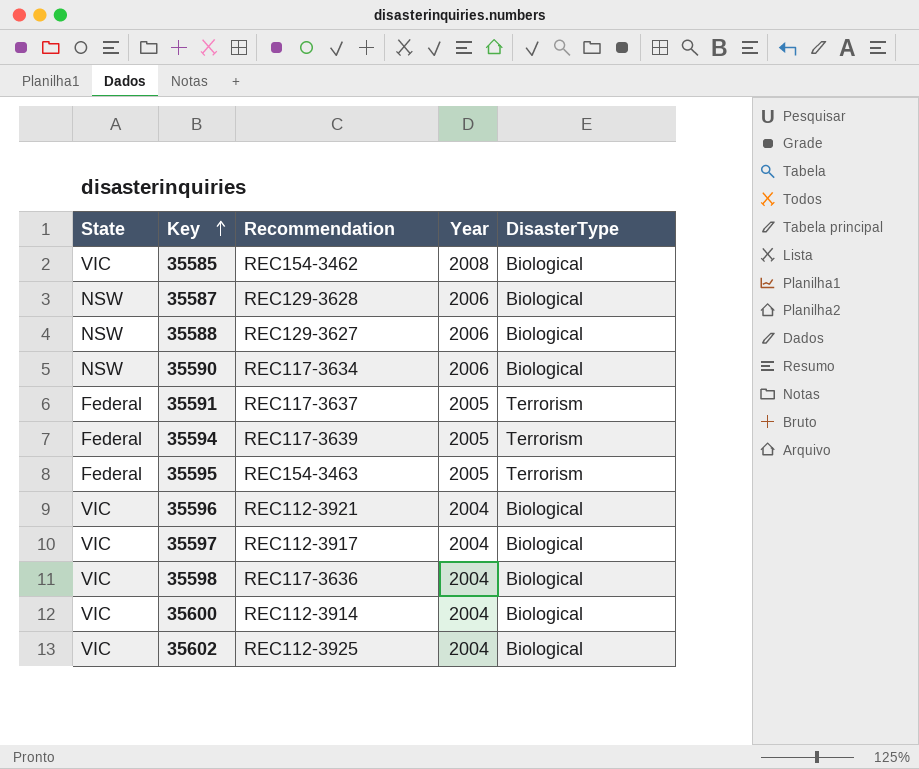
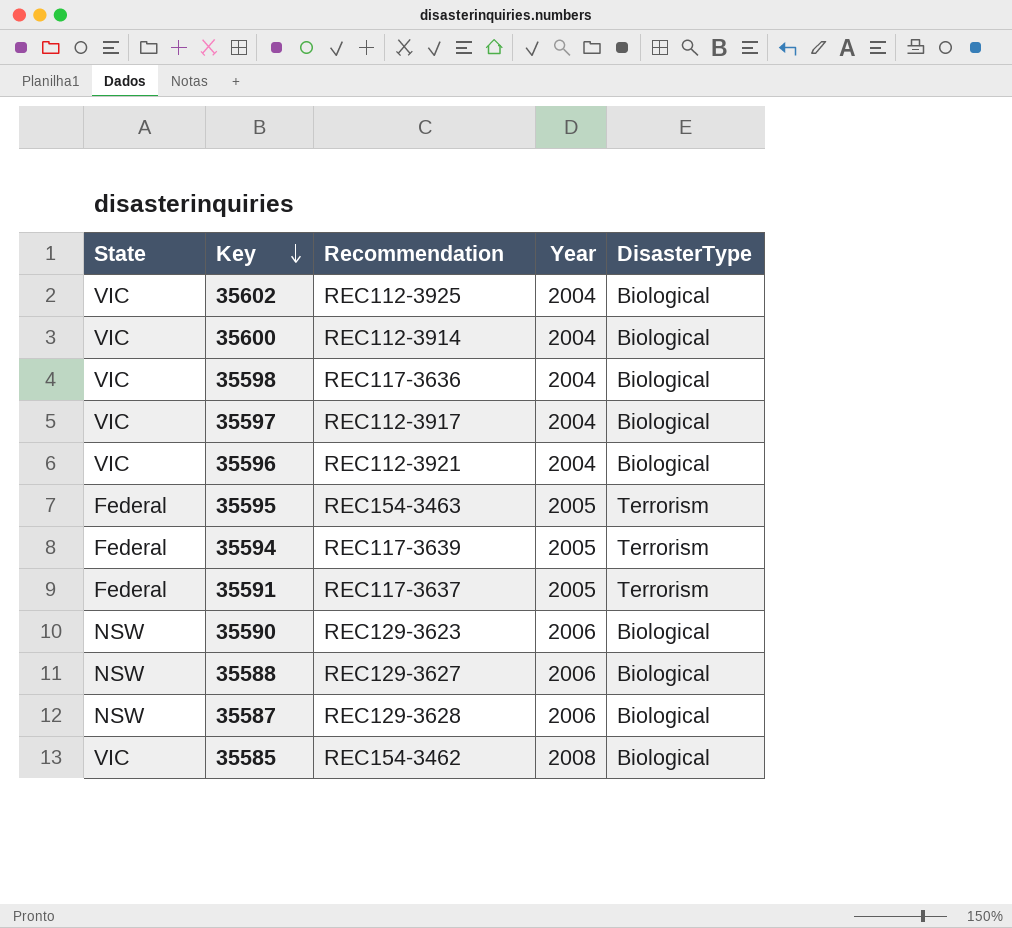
row order: Key ascending -> Key descending
35590 | Recommendation: REC117-3634 -> REC129-3623

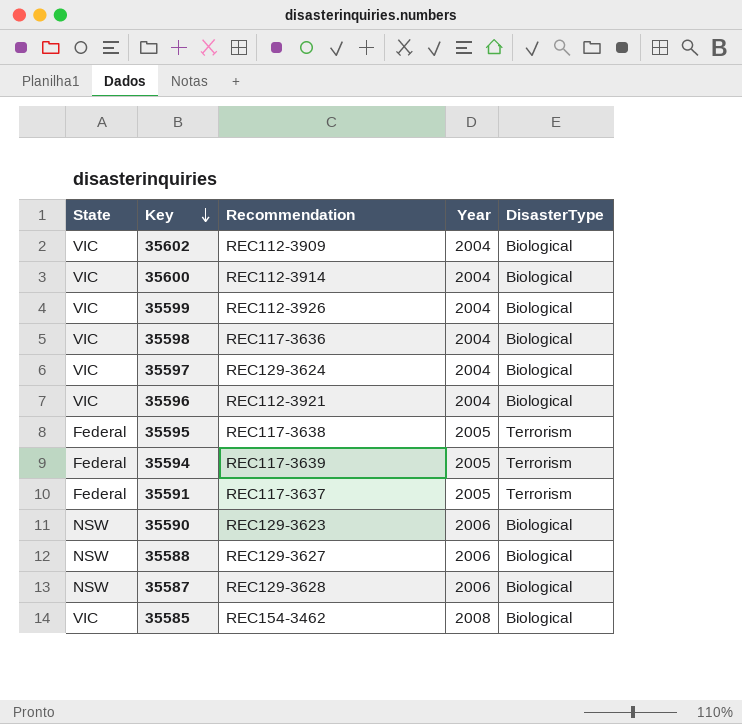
35602 | Recommendation: REC112-3925 -> REC112-3909
row 35599: none -> VIC | REC112-3926 | 2004 | Biological
35597 | Recommendation: REC112-3917 -> REC129-3624
35595 | Recommendation: REC154-3463 -> REC117-3638

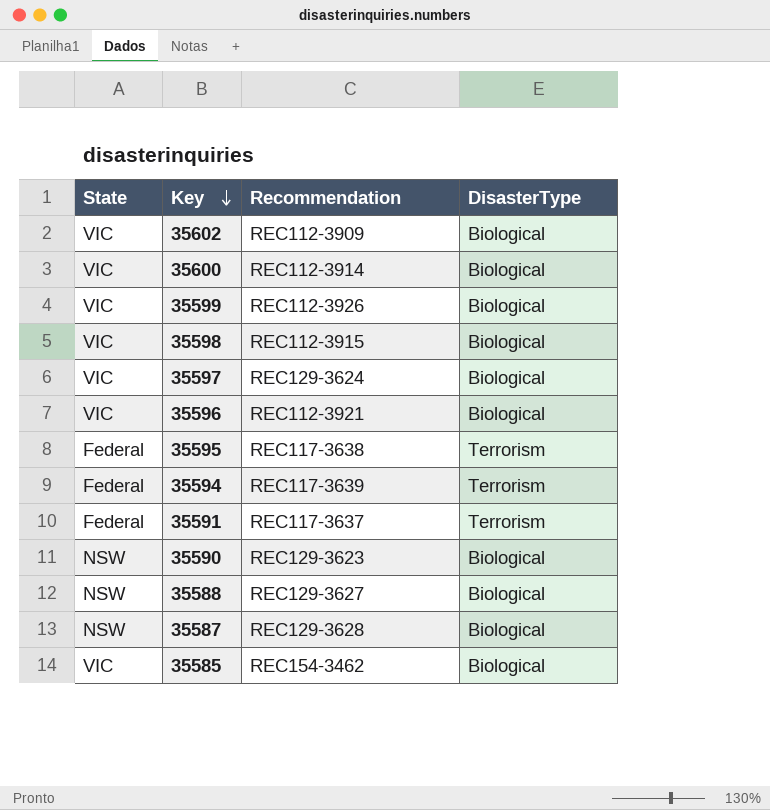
column Year | position: 4 -> none
35598 | Recommendation: REC117-3636 -> REC112-3915

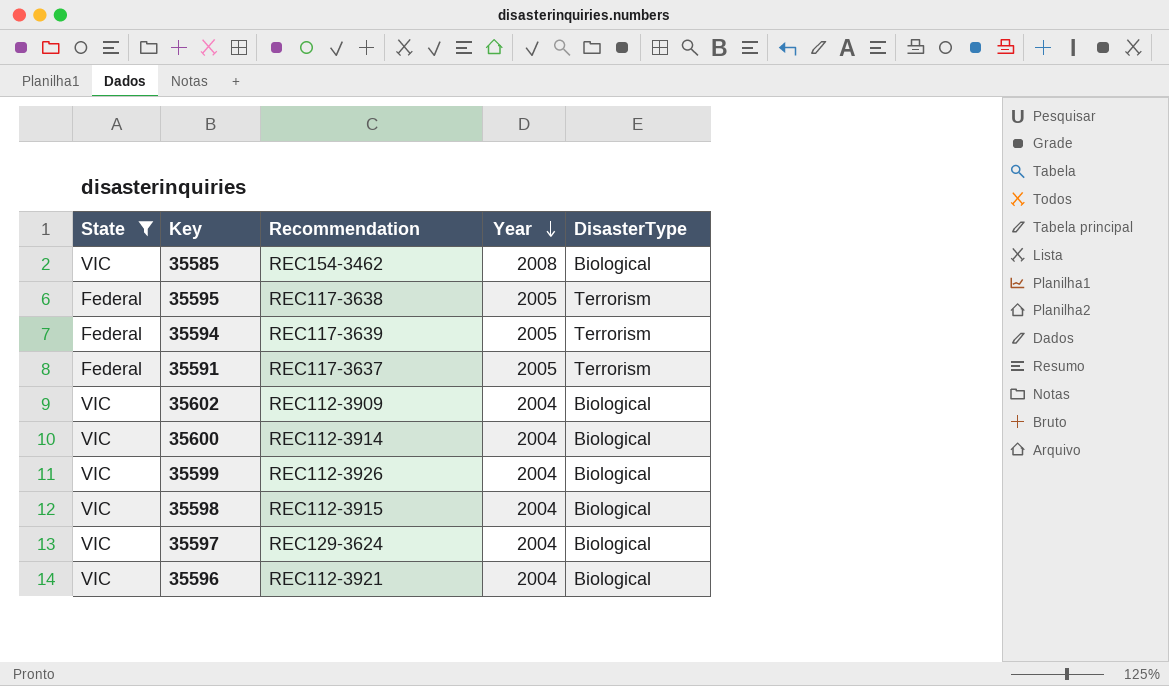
filter: none -> State != NSW
row order: Key descending -> Year descending
column Year | position: none -> 4

